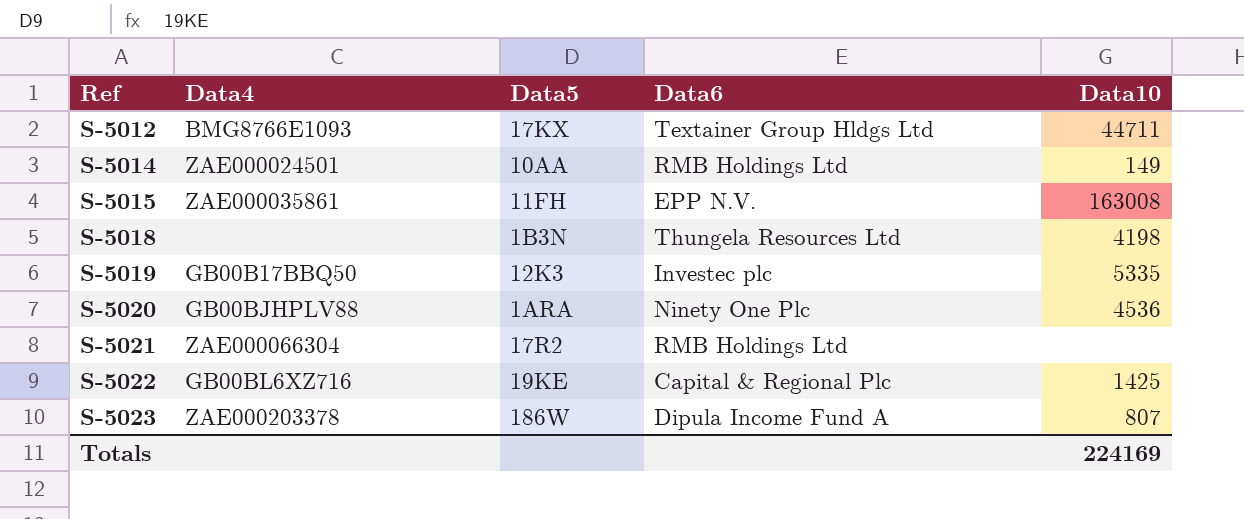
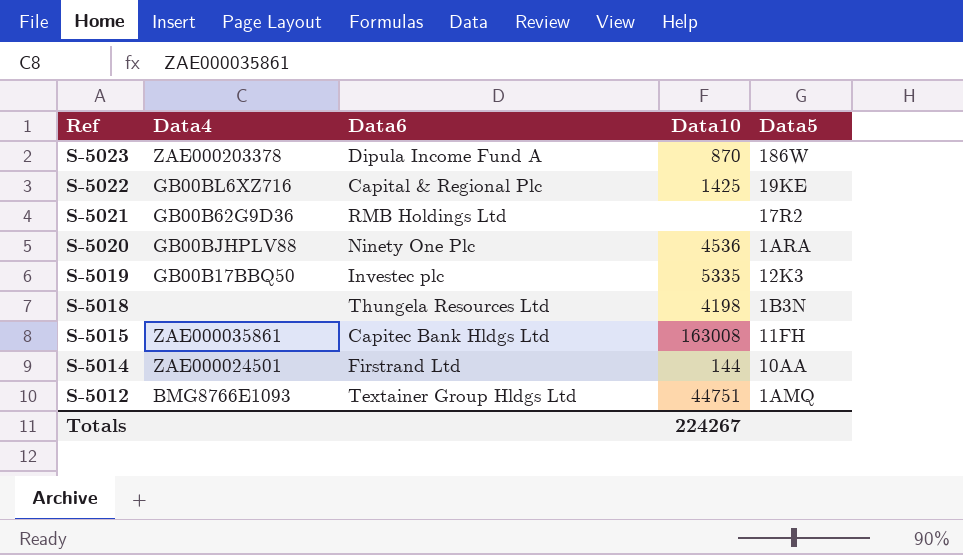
row order: Ref ascending -> Ref descending
column Data5 | position: 3 -> 5
S-5023 | Data10: 807 -> 870
S-5021 | Data4: ZAE000066304 -> GB00B62G9D36
S-5015 | Data6: EPP N.V. -> Capitec Bank Hldgs Ltd
S-5014 | Data6: RMB Holdings Ltd -> Firstrand Ltd
S-5014 | Data10: 149 -> 144
S-5012 | Data10: 44711 -> 44751
S-5012 | Data5: 17KX -> 1AMQ
Totals | Data10: 224169 -> 224267

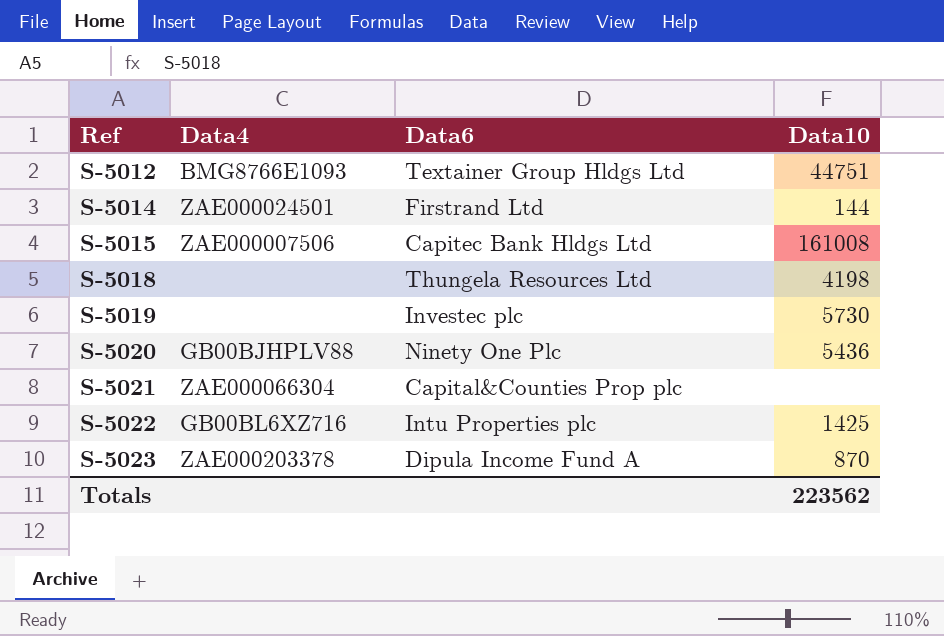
row order: Ref descending -> Ref ascending
column Data5 | position: 5 -> none
S-5015 | Data4: ZAE000035861 -> ZAE000007506
S-5015 | Data10: 163008 -> 161008
S-5019 | Data4: GB00B17BBQ50 -> none
S-5019 | Data10: 5335 -> 5730
S-5020 | Data10: 4536 -> 5436
S-5021 | Data4: GB00B62G9D36 -> ZAE000066304
S-5021 | Data6: RMB Holdings Ltd -> Capital&Counties Prop plc
S-5022 | Data6: Capital & Regional Plc -> Intu Properties plc
Totals | Data10: 224267 -> 223562

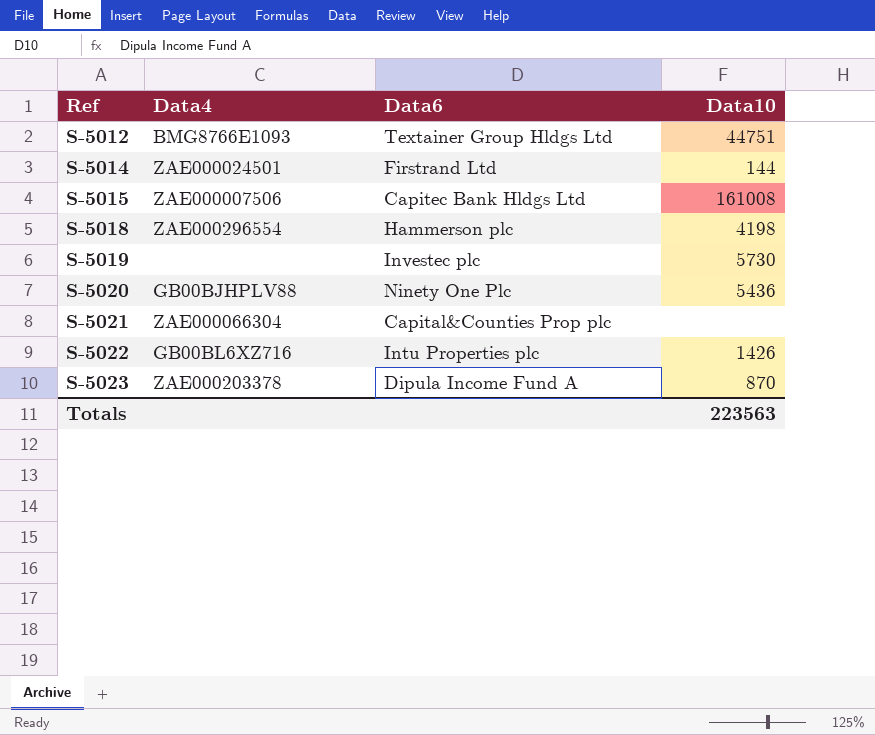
S-5018 | Data4: none -> ZAE000296554
S-5018 | Data6: Thungela Resources Ltd -> Hammerson plc
S-5022 | Data10: 1425 -> 1426
Totals | Data10: 223562 -> 223563

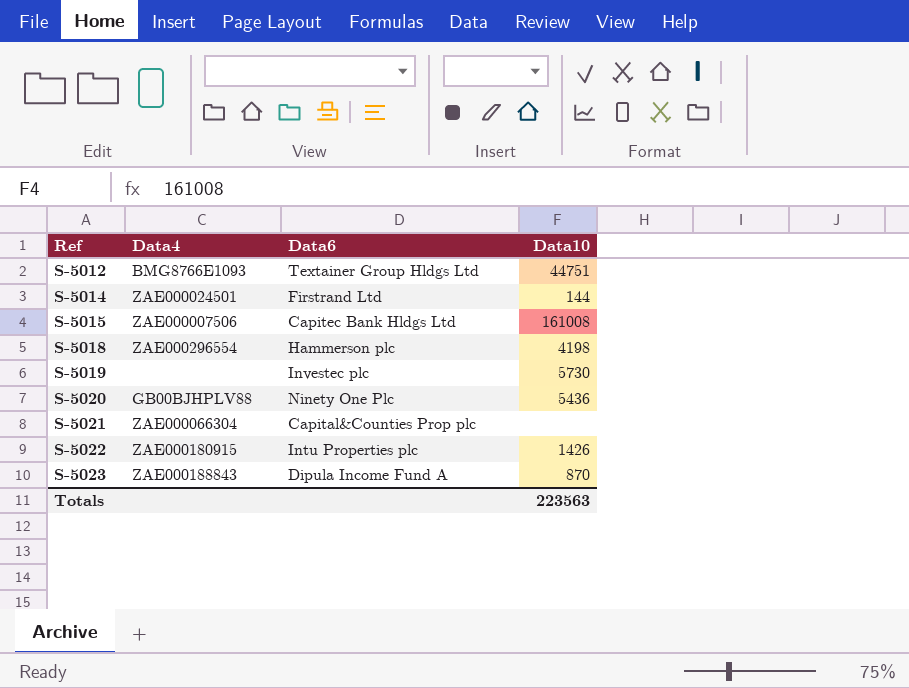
S-5022 | Data4: GB00BL6XZ716 -> ZAE000180915
S-5023 | Data4: ZAE000203378 -> ZAE000188843

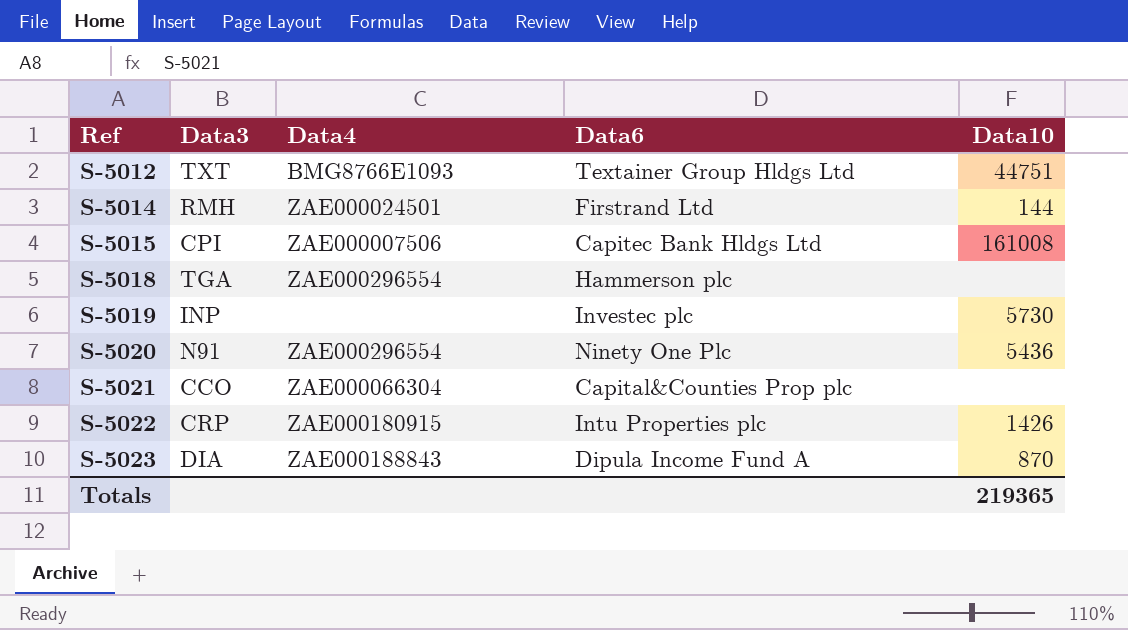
column Data3 | position: none -> 2
S-5018 | Data10: 4198 -> none
S-5020 | Data4: GB00BJHPLV88 -> ZAE000296554
Totals | Data10: 223563 -> 219365

